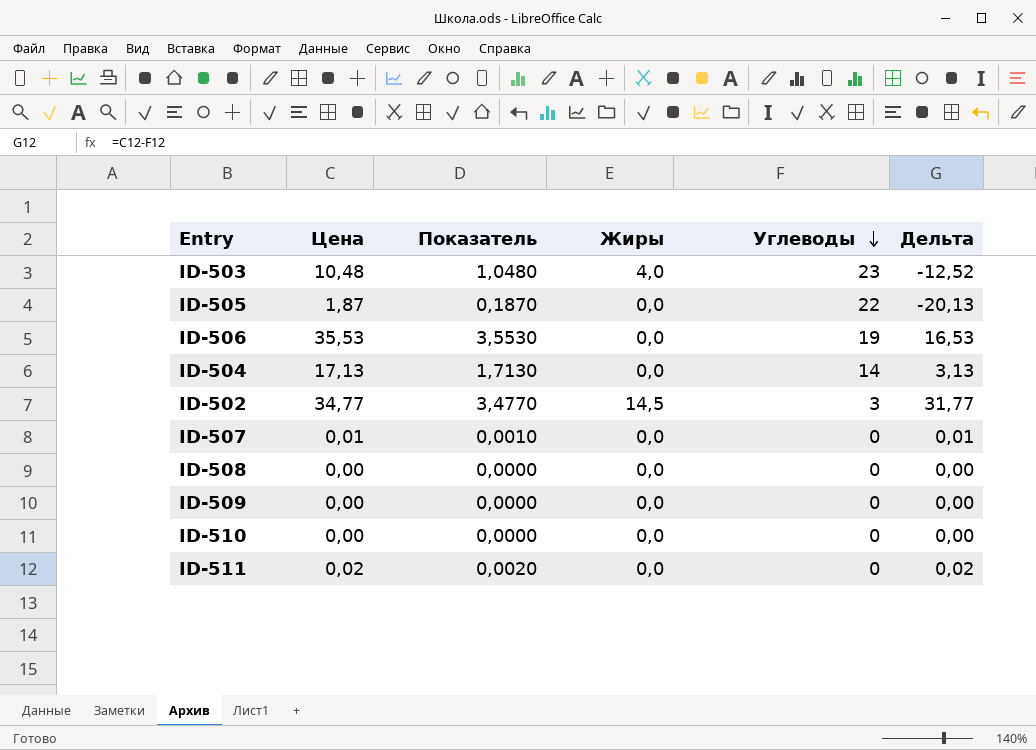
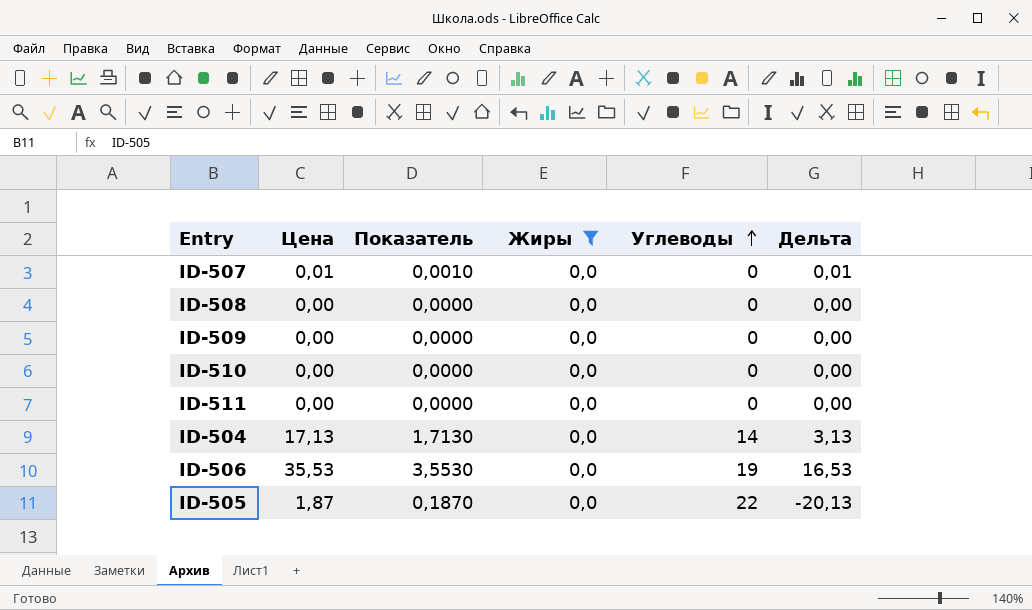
filter: none -> Жиры = 0,0
row order: Углеводы descending -> Углеводы ascending
ID-511 | Цена: 0,02 -> 0,00
ID-511 | Показатель: 0,0020 -> 0,0000
ID-511 | Дельта: 0,02 -> 0,00

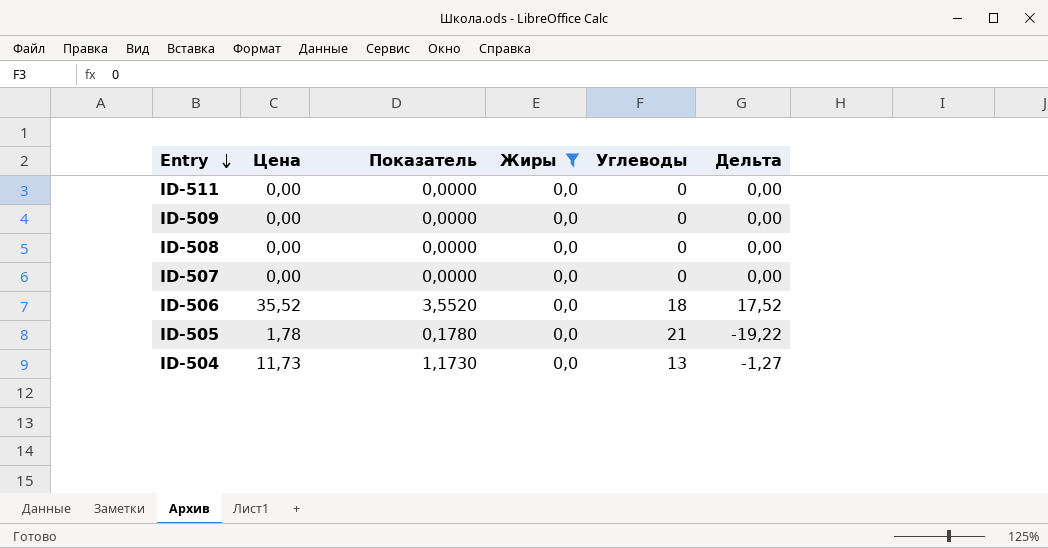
row order: Углеводы ascending -> Entry descending
row ID-510: 0,00 | 0,0000 | 0,0 | 0 | 0,00 -> none
ID-507 | Цена: 0,01 -> 0,00
ID-507 | Показатель: 0,0010 -> 0,0000
ID-507 | Дельта: 0,01 -> 0,00
ID-506 | Цена: 35,53 -> 35,52
ID-506 | Показатель: 3,5530 -> 3,5520
ID-506 | Углеводы: 19 -> 18
ID-506 | Дельта: 16,53 -> 17,52
ID-505 | Цена: 1,87 -> 1,78
ID-505 | Показатель: 0,1870 -> 0,1780
ID-505 | Углеводы: 22 -> 21
ID-505 | Дельта: -20,13 -> -19,22
ID-504 | Цена: 17,13 -> 11,73
ID-504 | Показатель: 1,7130 -> 1,1730
ID-504 | Углеводы: 14 -> 13
ID-504 | Дельта: 3,13 -> -1,27

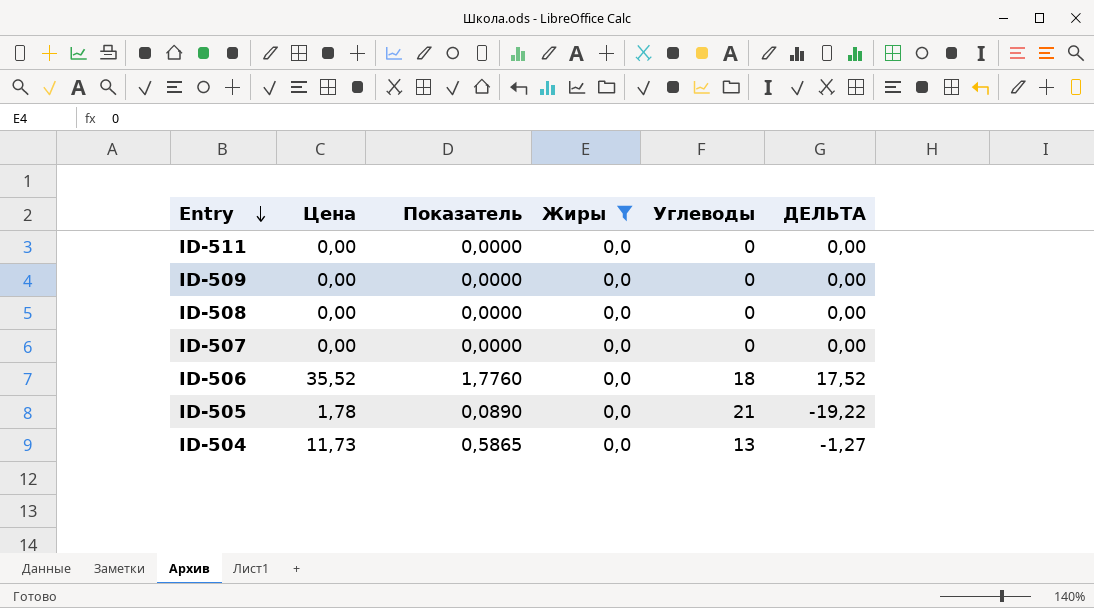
column Показатель | formula: [Цена] * 0,1 -> [Цена] * 0,05
column name: Дельта -> ДЕЛЬТА

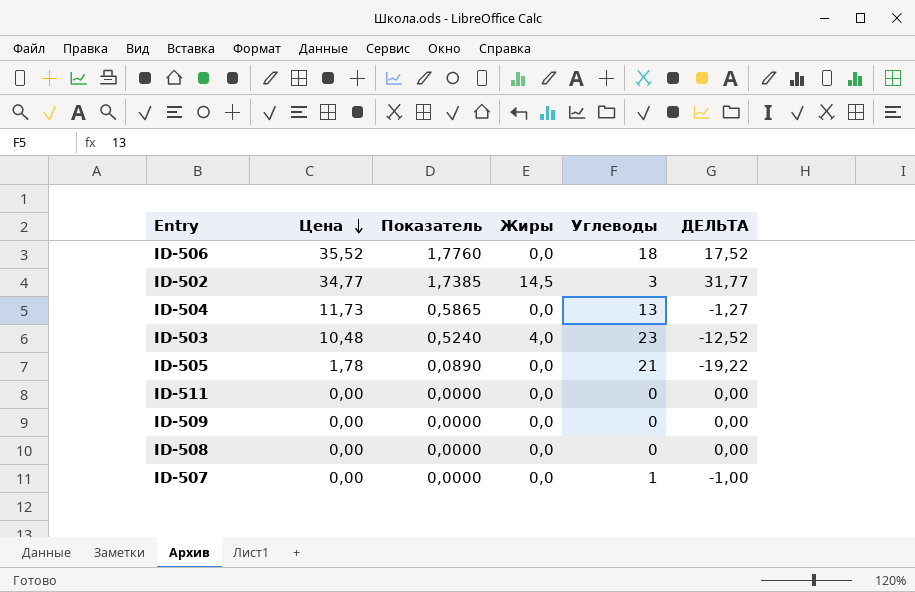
filter: Жиры = 0,0 -> none
row order: Entry descending -> Цена descending
ID-507 | Углеводы: 0 -> 1
ID-507 | ДЕЛЬТА: 0,00 -> -1,00

